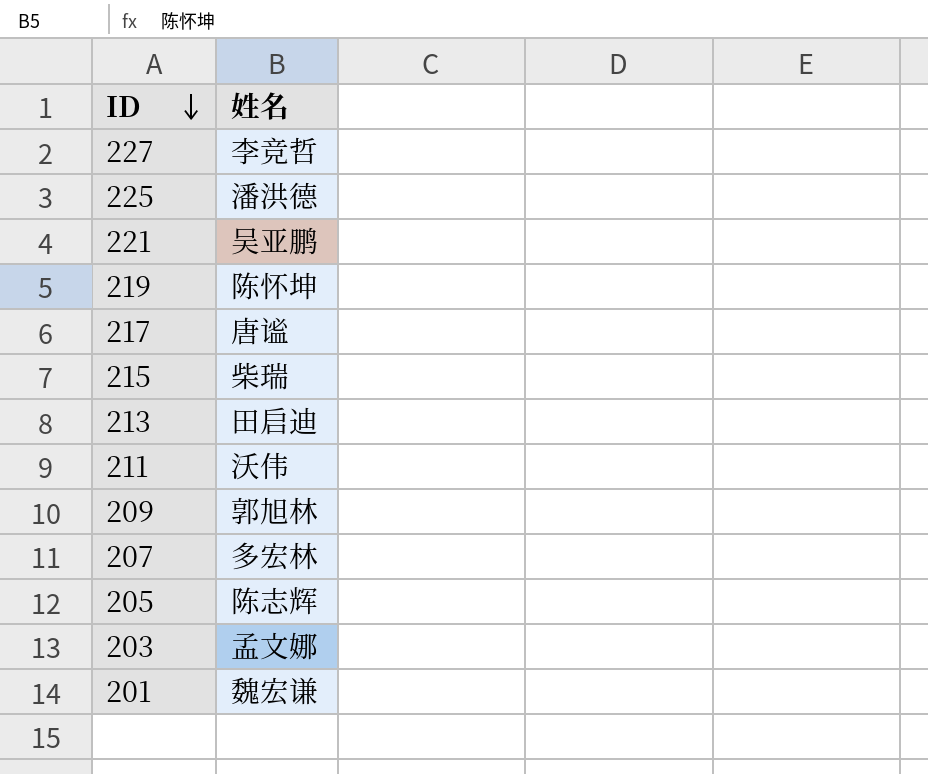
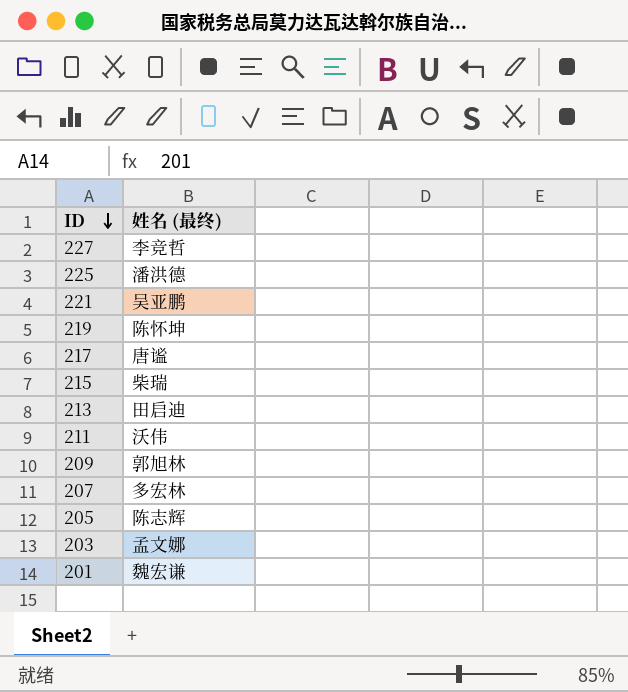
column name: 姓名 -> 姓名 (最终)

